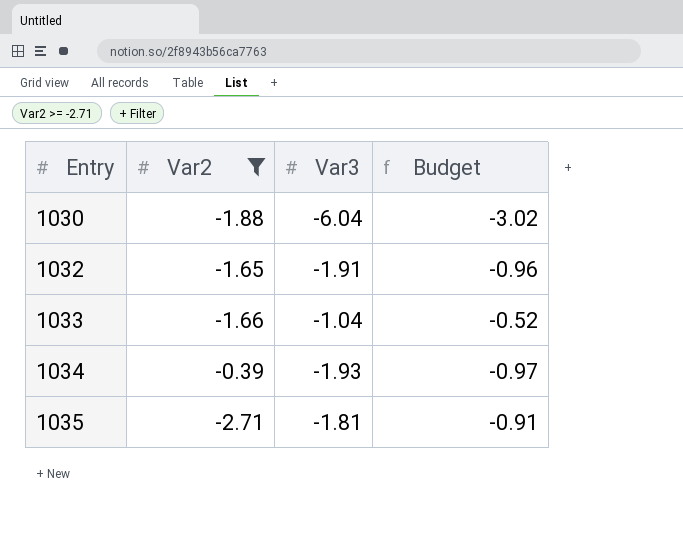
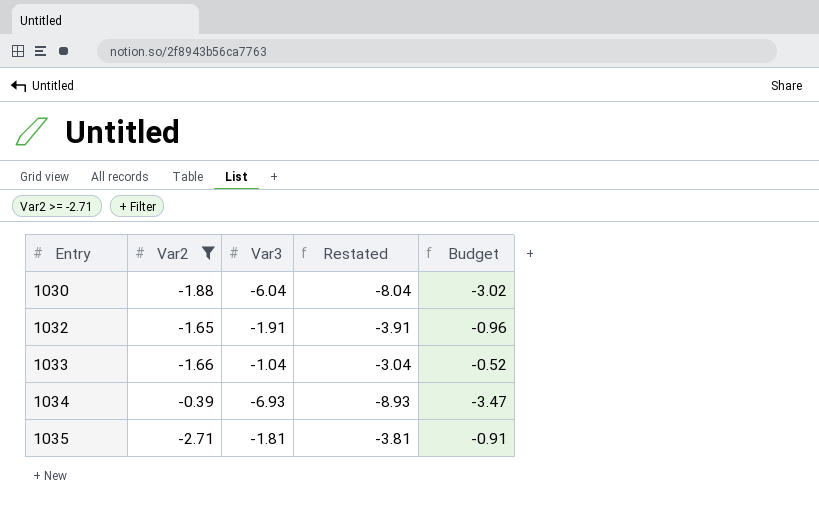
column Restated | formula: none -> [Var3] - 2
1034 | Var3: -1.93 -> -6.93
1034 | Budget: -0.97 -> -3.47

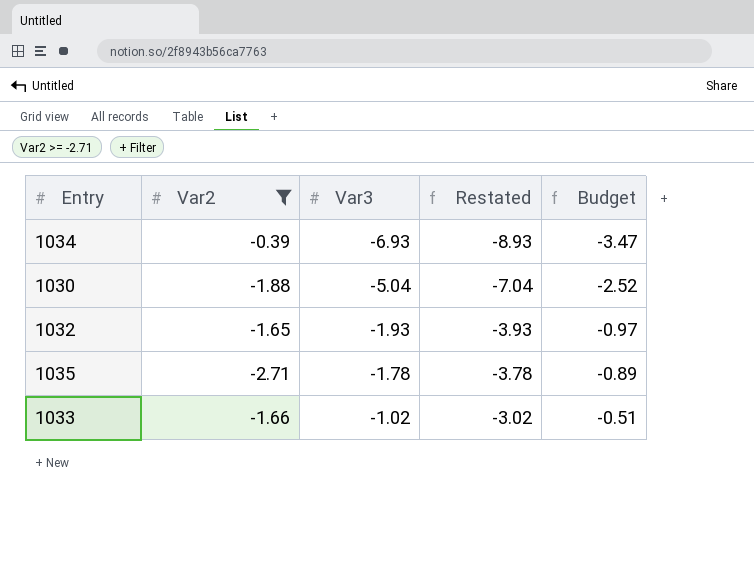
row order: Entry ascending -> Var3 ascending
1030 | Var3: -6.04 -> -5.04
1030 | Restated: -8.04 -> -7.04
1030 | Budget: -3.02 -> -2.52
1032 | Var3: -1.91 -> -1.93
1032 | Restated: -3.91 -> -3.93
1032 | Budget: -0.96 -> -0.97
1035 | Var3: -1.81 -> -1.78
1035 | Restated: -3.81 -> -3.78
1035 | Budget: -0.91 -> -0.89
1033 | Var3: -1.04 -> -1.02
1033 | Restated: -3.04 -> -3.02
1033 | Budget: -0.52 -> -0.51

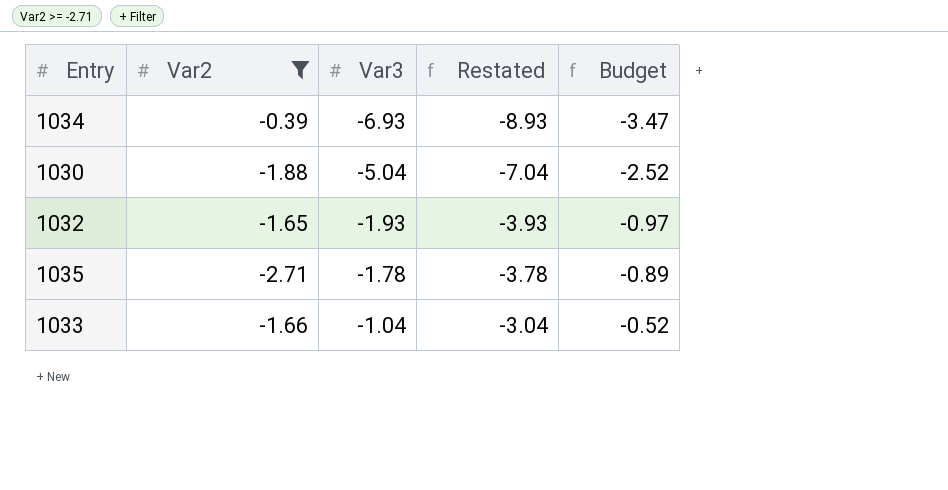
1033 | Var3: -1.02 -> -1.04
1033 | Restated: -3.02 -> -3.04
1033 | Budget: -0.51 -> -0.52

